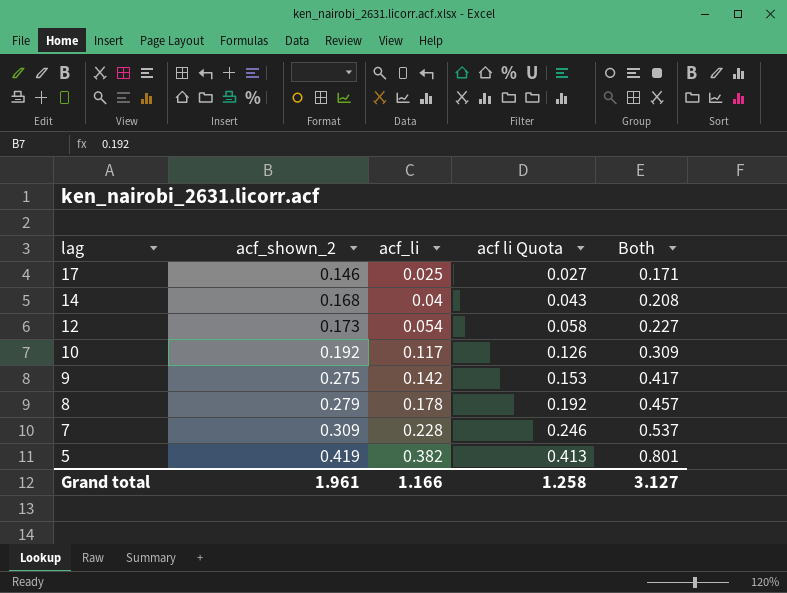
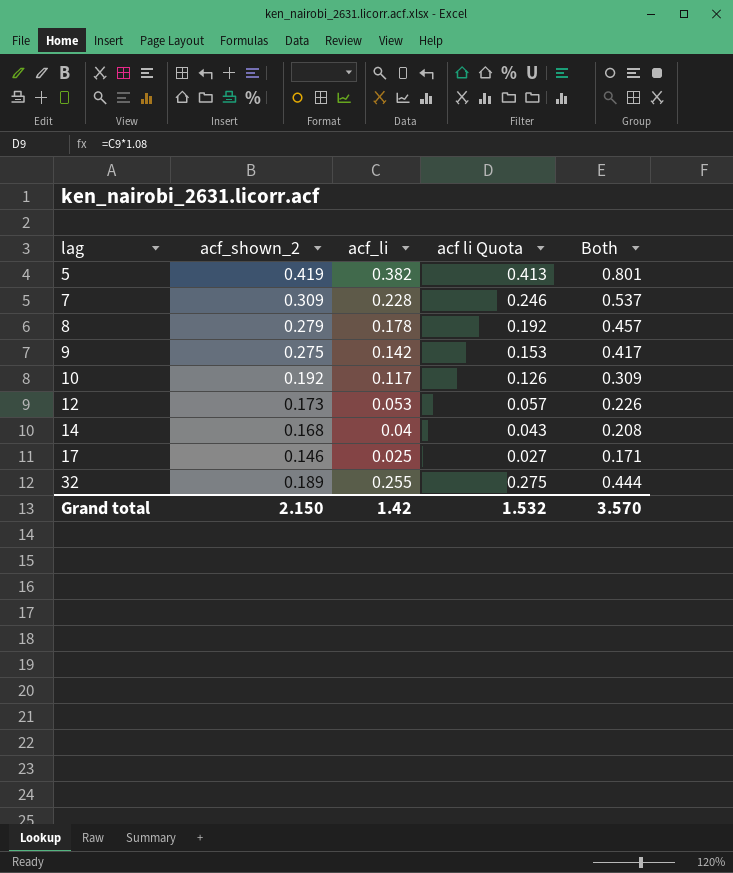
row order: lag descending -> lag ascending
12 | acf_li: 0.054 -> 0.053
12 | acf li Quota: 0.058 -> 0.057
12 | Both: 0.227 -> 0.226
row 32: none -> 0.189 | 0.255 | 0.275 | 0.444
Grand total | acf_shown_2: 1.961 -> 2.150
Grand total | acf_li: 1.166 -> 1.42
Grand total | acf li Quota: 1.258 -> 1.532
Grand total | Both: 3.127 -> 3.570

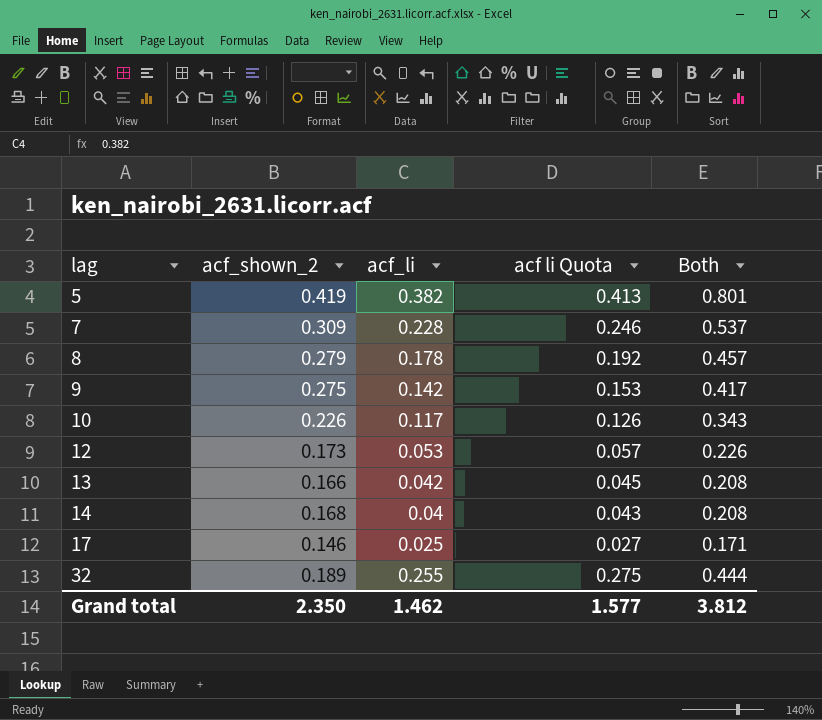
10 | acf_shown_2: 0.192 -> 0.226
10 | Both: 0.309 -> 0.343
row 13: none -> 0.166 | 0.042 | 0.045 | 0.208
Grand total | acf_shown_2: 2.150 -> 2.350
Grand total | acf_li: 1.42 -> 1.462
Grand total | acf li Quota: 1.532 -> 1.577
Grand total | Both: 3.570 -> 3.812

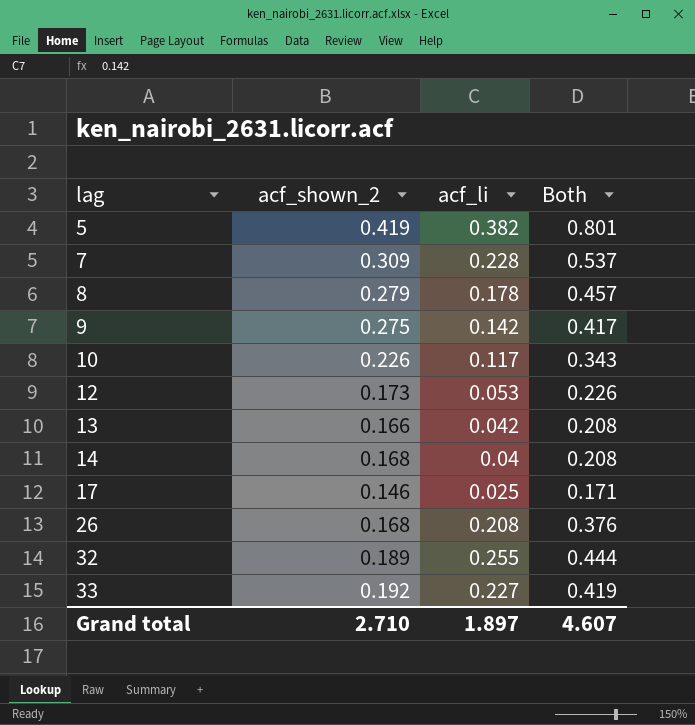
column acf li Quota | formula: [acf_li] * 1.08 -> none
row 26: none -> 0.168 | 0.208 | 0.376
row 33: none -> 0.192 | 0.227 | 0.419
Grand total | acf_shown_2: 2.350 -> 2.710
Grand total | acf_li: 1.462 -> 1.897
Grand total | Both: 3.812 -> 4.607

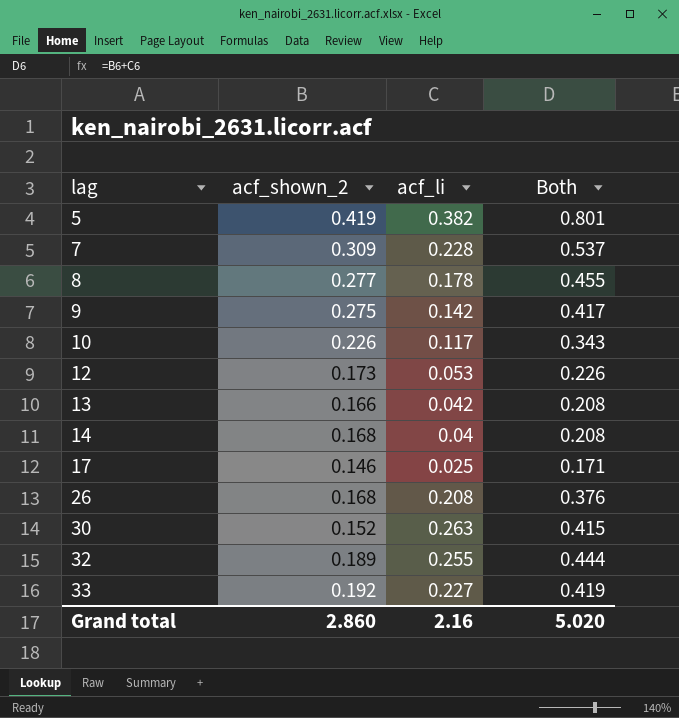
8 | acf_shown_2: 0.279 -> 0.277
8 | Both: 0.457 -> 0.455
row 30: none -> 0.152 | 0.263 | 0.415
Grand total | acf_shown_2: 2.710 -> 2.860
Grand total | acf_li: 1.897 -> 2.16
Grand total | Both: 4.607 -> 5.020

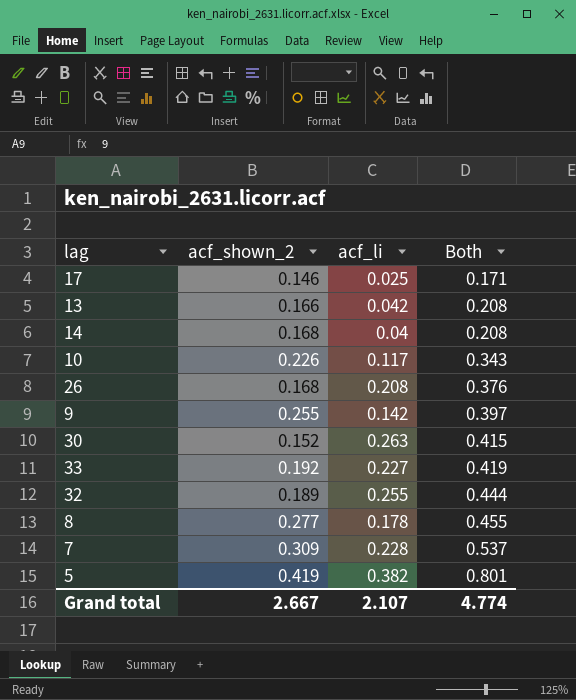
row order: lag ascending -> Both ascending
row 12: 0.173 | 0.053 | 0.226 -> none
9 | acf_shown_2: 0.275 -> 0.255
9 | Both: 0.417 -> 0.397
Grand total | acf_shown_2: 2.860 -> 2.667
Grand total | acf_li: 2.16 -> 2.107
Grand total | Both: 5.020 -> 4.774

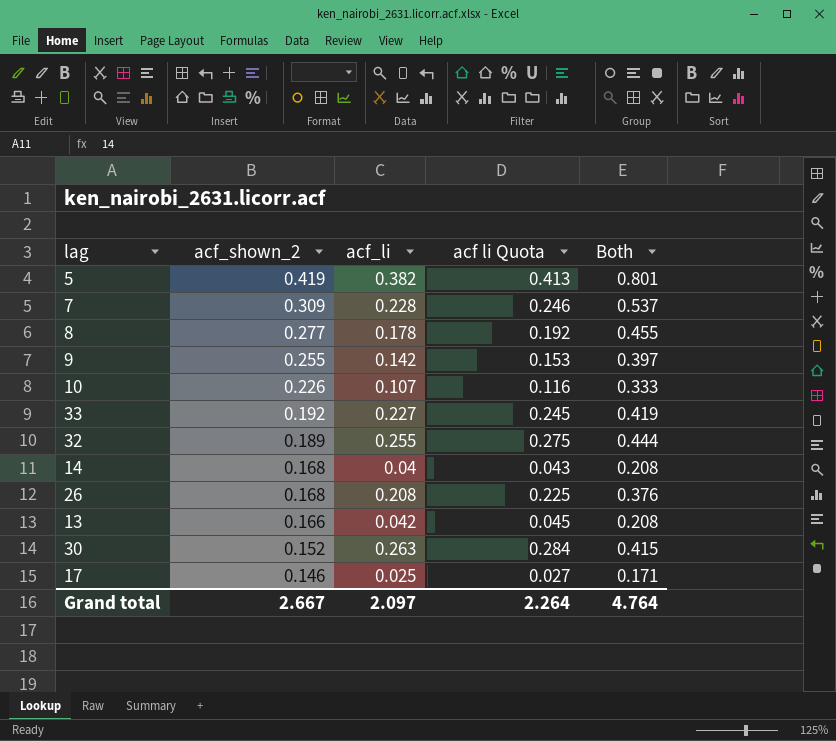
row order: Both ascending -> acf_shown_2 descending
column acf li Quota | formula: none -> [acf_li] * 1.08
10 | acf_li: 0.117 -> 0.107
10 | Both: 0.343 -> 0.333
Grand total | acf_li: 2.107 -> 2.097
Grand total | Both: 4.774 -> 4.764

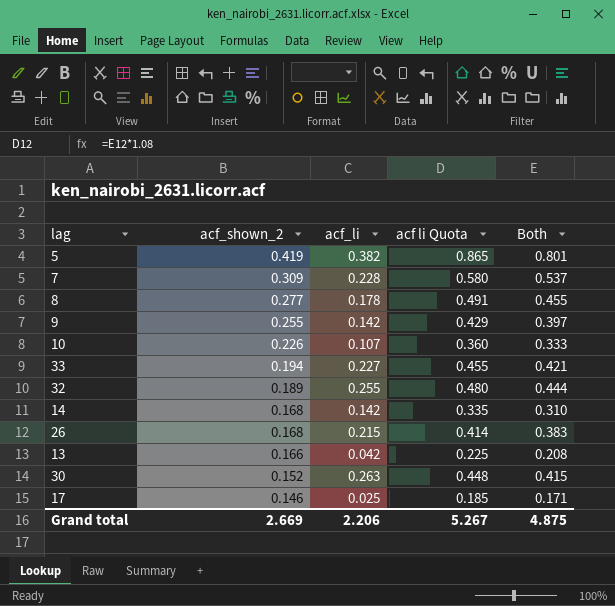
column acf li Quota | formula: [acf_li] * 1.08 -> [Both] * 1.08
33 | acf_shown_2: 0.192 -> 0.194
33 | Both: 0.419 -> 0.421
14 | acf_li: 0.04 -> 0.142
14 | Both: 0.208 -> 0.310
26 | acf_li: 0.208 -> 0.215
26 | Both: 0.376 -> 0.383
Grand total | acf_shown_2: 2.667 -> 2.669
Grand total | acf_li: 2.097 -> 2.206
Grand total | acf li Quota: 2.264 -> 5.267
Grand total | Both: 4.764 -> 4.875

